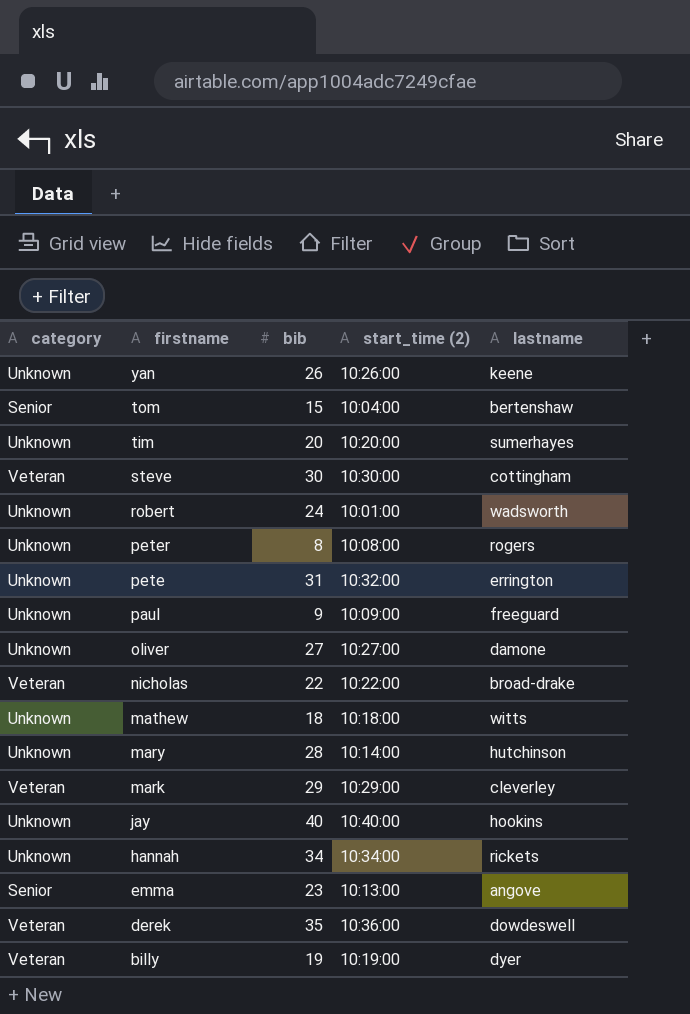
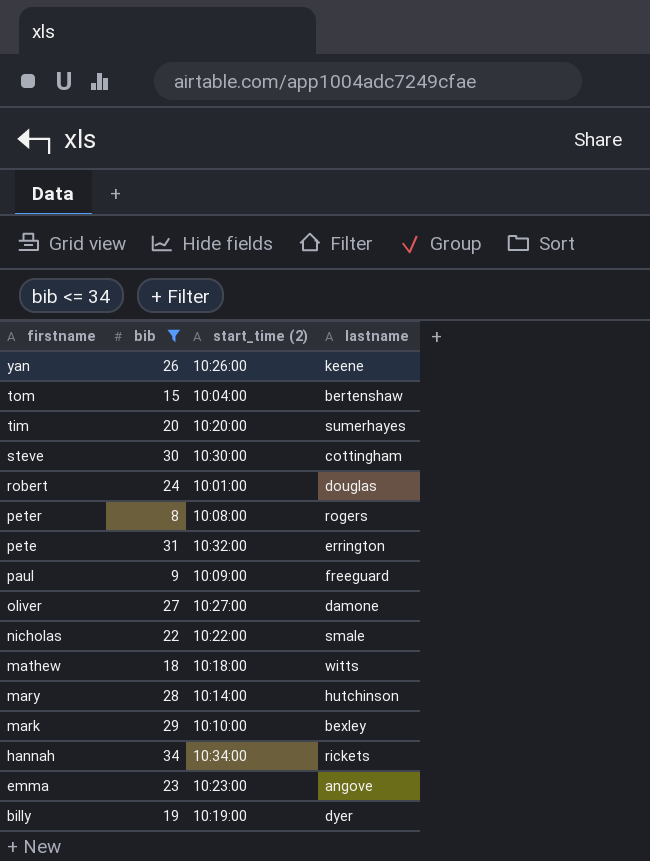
filter: none -> bib <= 34
column category | position: 1 -> none
robert | lastname: wadsworth -> douglas
nicholas | lastname: broad-drake -> smale
mark | start_time (2): 10:29:00 -> 10:10:00
mark | lastname: cleverley -> bexley
emma | start_time (2): 10:13:00 -> 10:23:00

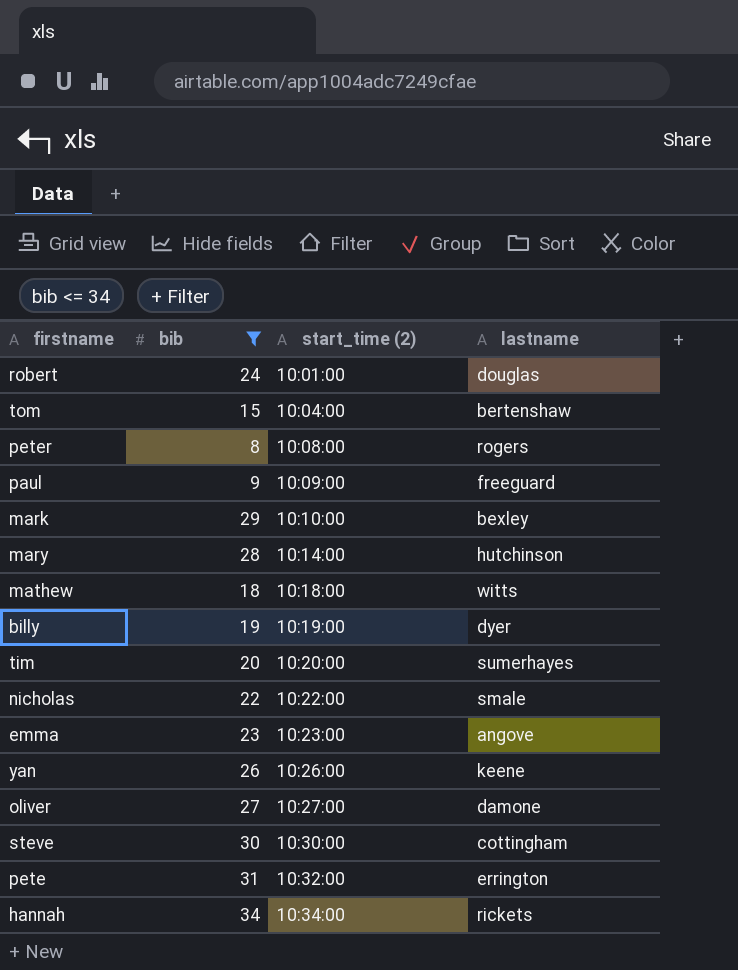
row order: firstname descending -> start_time (2) ascending

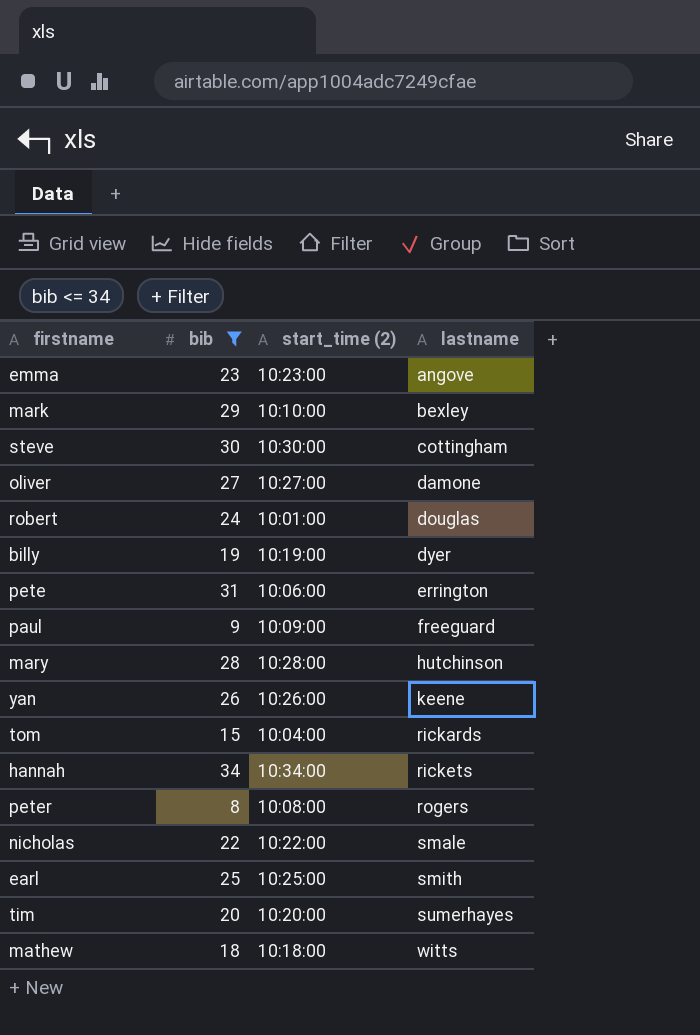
row order: start_time (2) ascending -> lastname ascending
pete | start_time (2): 10:32:00 -> 10:06:00
mary | start_time (2): 10:14:00 -> 10:28:00
tom | lastname: bertenshaw -> rickards
row earl: none -> 25 | 10:25:00 | smith

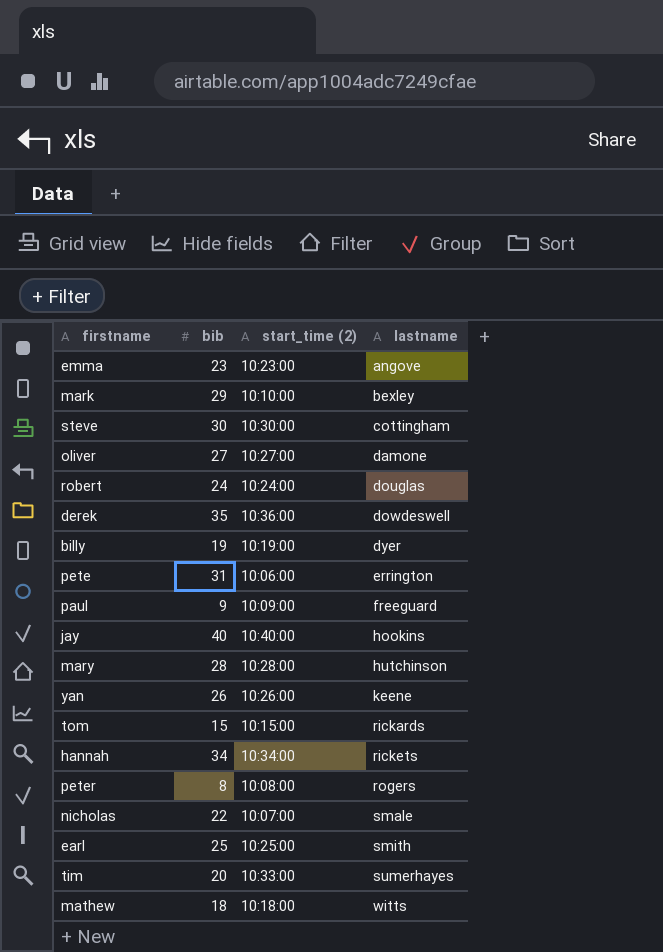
filter: bib <= 34 -> none
robert | start_time (2): 10:01:00 -> 10:24:00
tom | start_time (2): 10:04:00 -> 10:15:00
nicholas | start_time (2): 10:22:00 -> 10:07:00
tim | start_time (2): 10:20:00 -> 10:33:00

